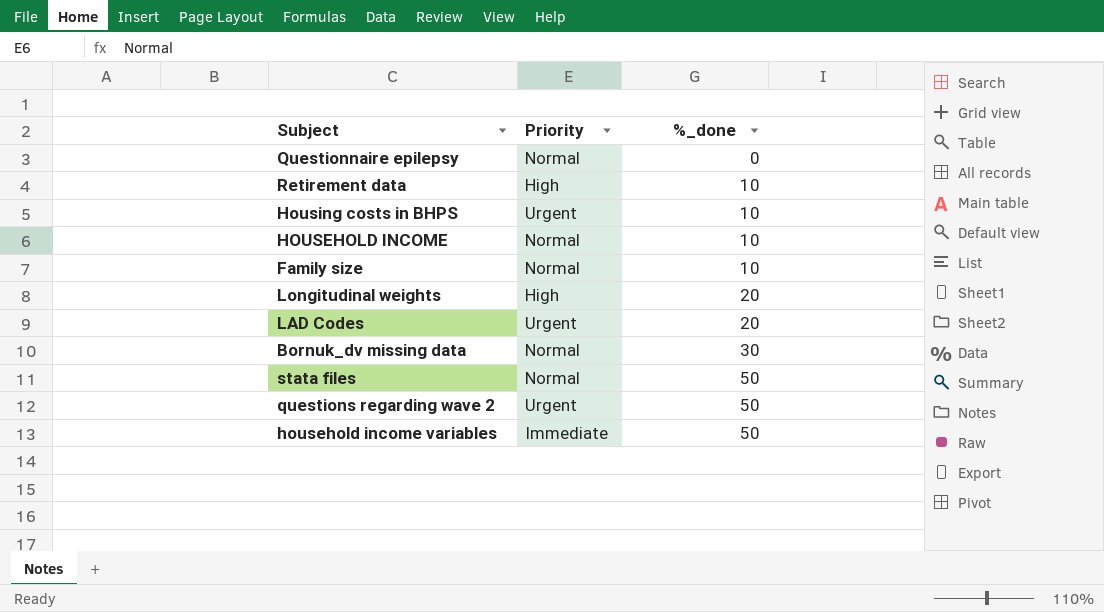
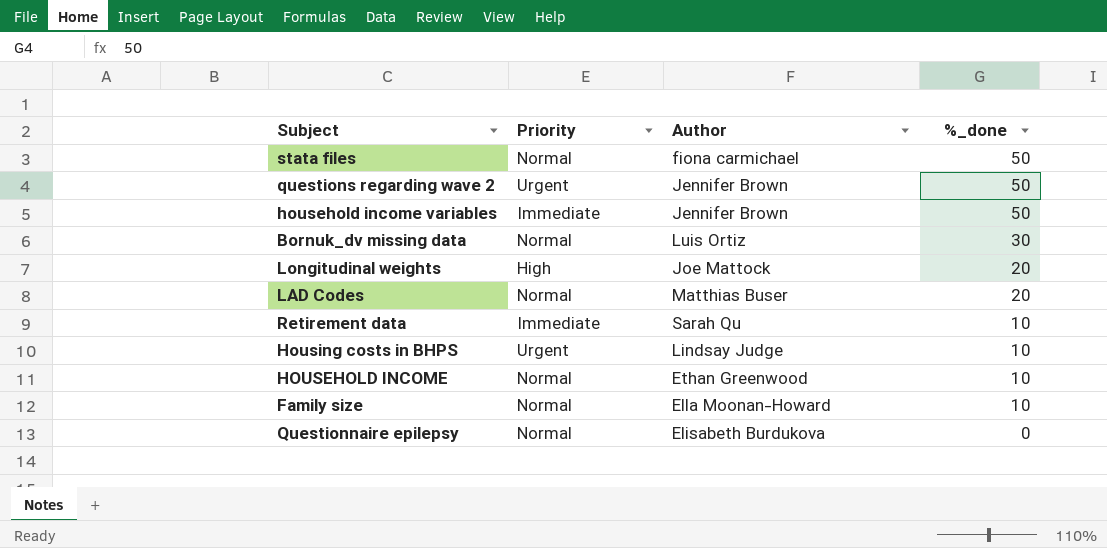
row order: %_done ascending -> %_done descending
column Author | position: none -> 3
LAD Codes | Priority: Urgent -> Normal
Retirement data | Priority: High -> Immediate

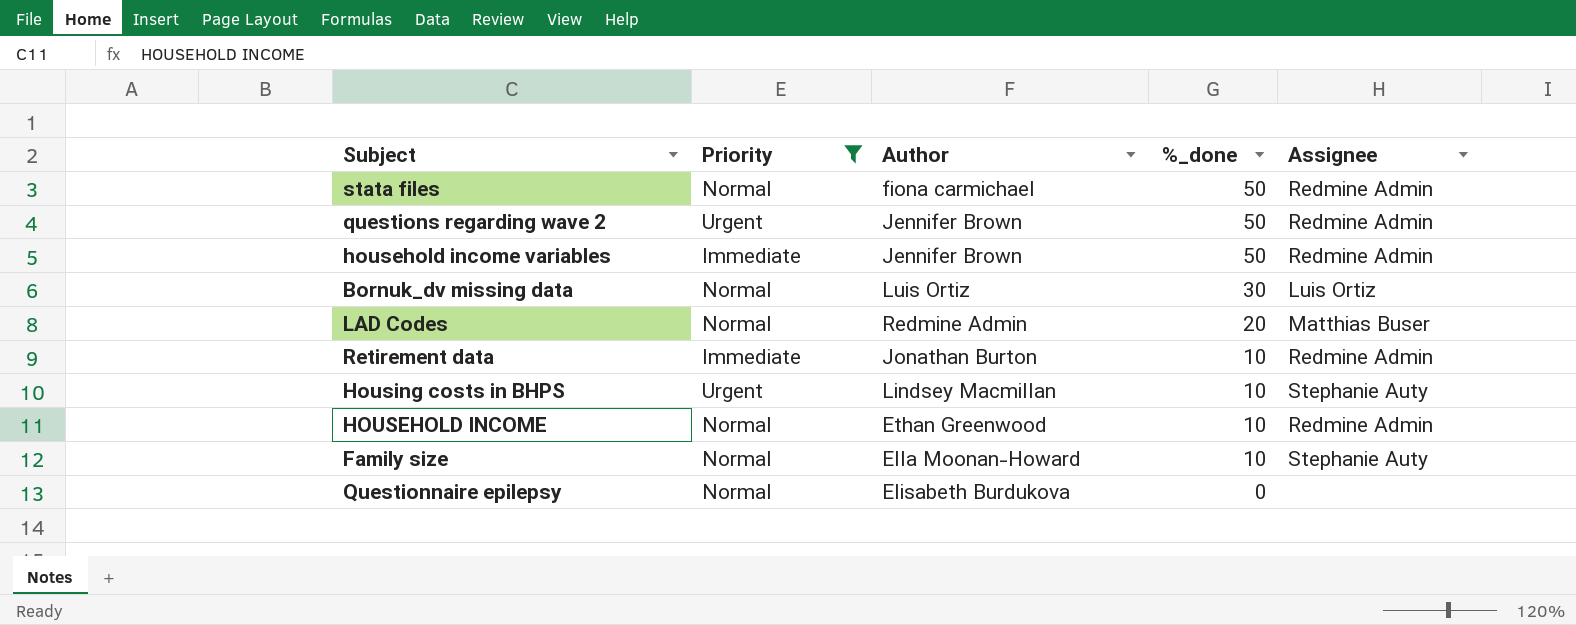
filter: none -> Priority != High
column Assignee | position: none -> 5
LAD Codes | Author: Matthias Buser -> Redmine Admin
Retirement data | Author: Sarah Qu -> Jonathan Burton
Housing costs in BHPS | Author: Lindsay Judge -> Lindsey Macmillan

